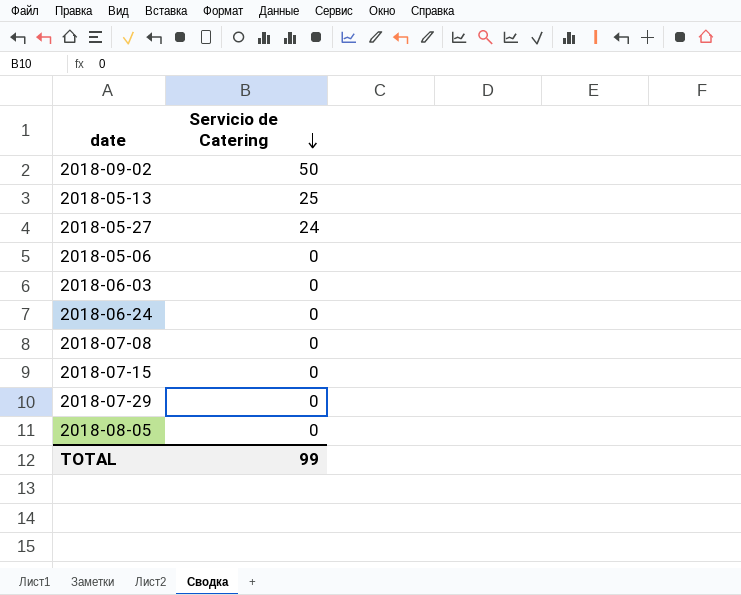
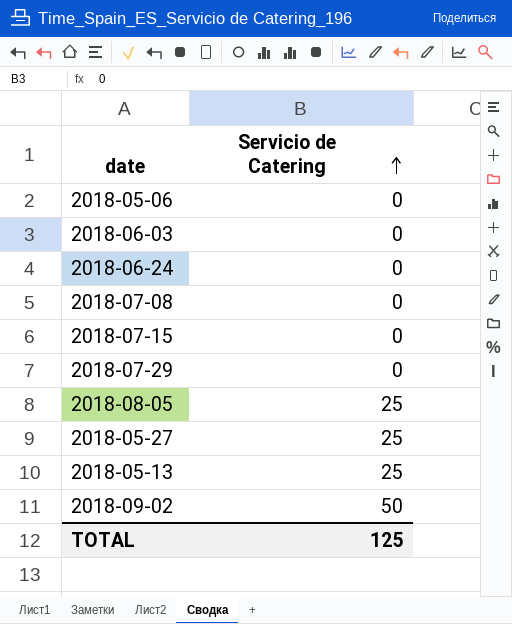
row order: Servicio de Catering descending -> Servicio de Catering ascending
2018-08-05 | Servicio de Catering: 0 -> 25
2018-05-27 | Servicio de Catering: 24 -> 25
TOTAL | Servicio de Catering: 99 -> 125

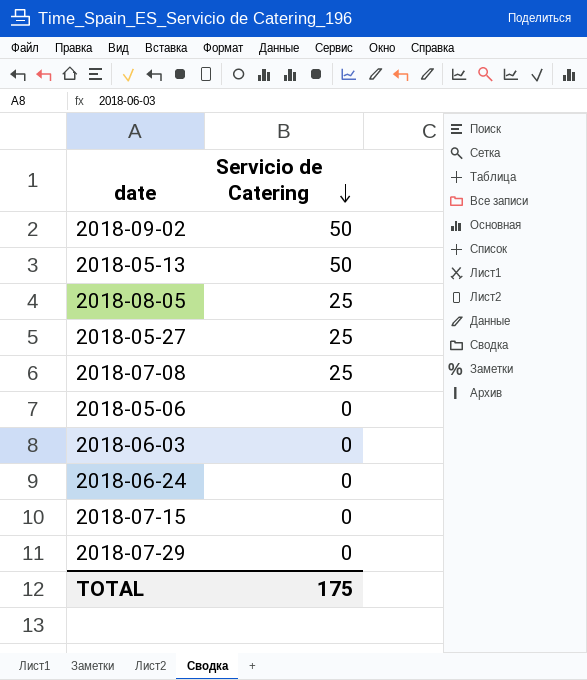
row order: Servicio de Catering ascending -> Servicio de Catering descending
2018-05-13 | Servicio de Catering: 25 -> 50
2018-07-08 | Servicio de Catering: 0 -> 25
TOTAL | Servicio de Catering: 125 -> 175

